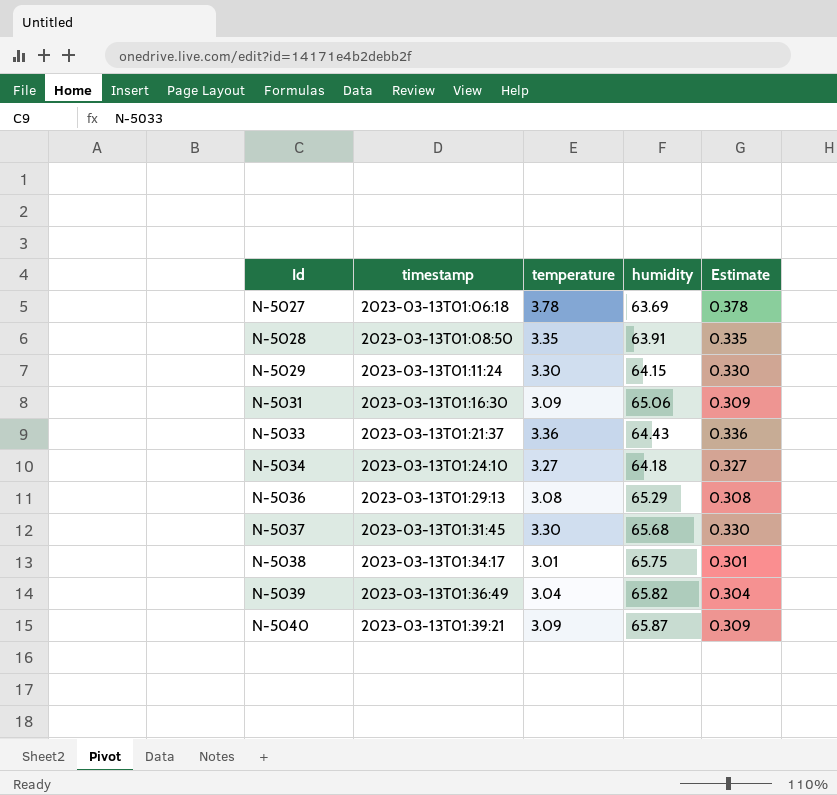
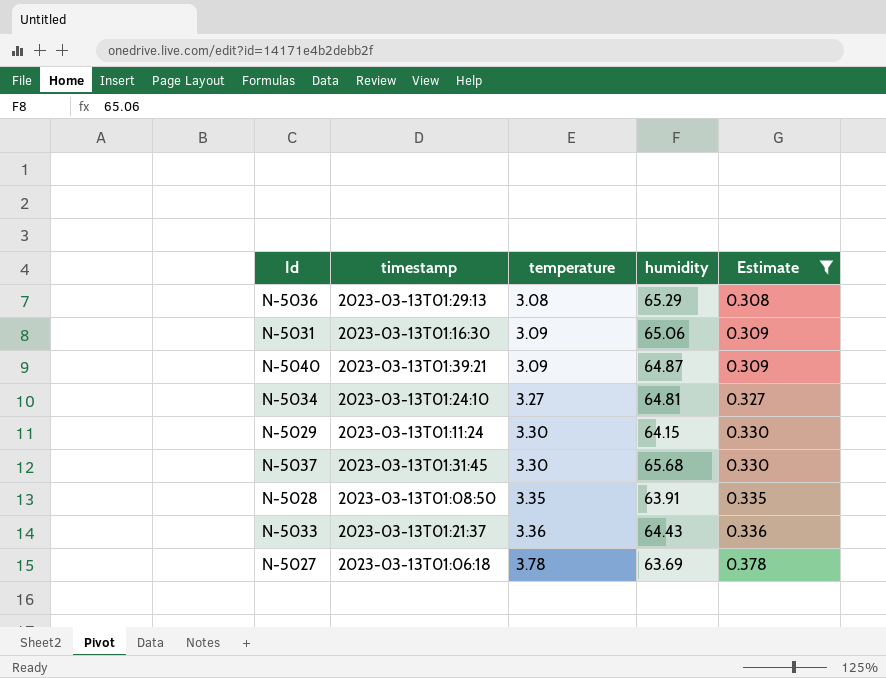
filter: none -> Estimate >= 0.308
row order: Id ascending -> temperature ascending
N-5040 | humidity: 65.87 -> 64.87
N-5034 | humidity: 64.18 -> 64.81

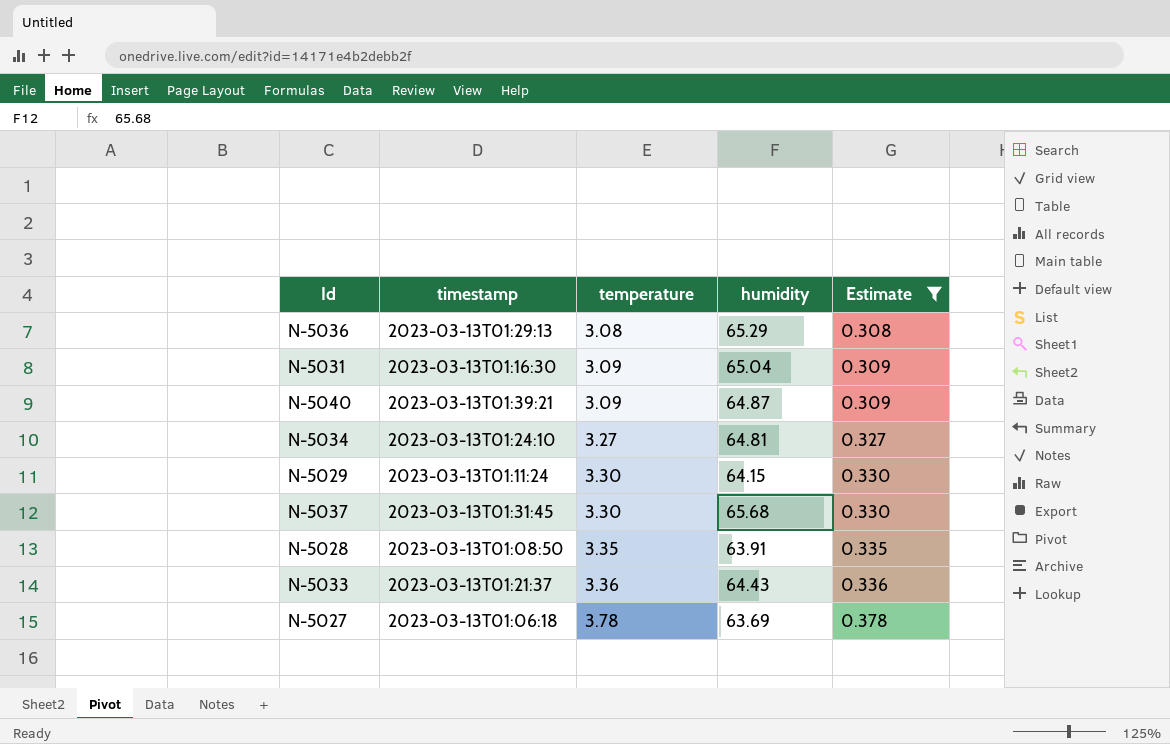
N-5031 | humidity: 65.06 -> 65.04

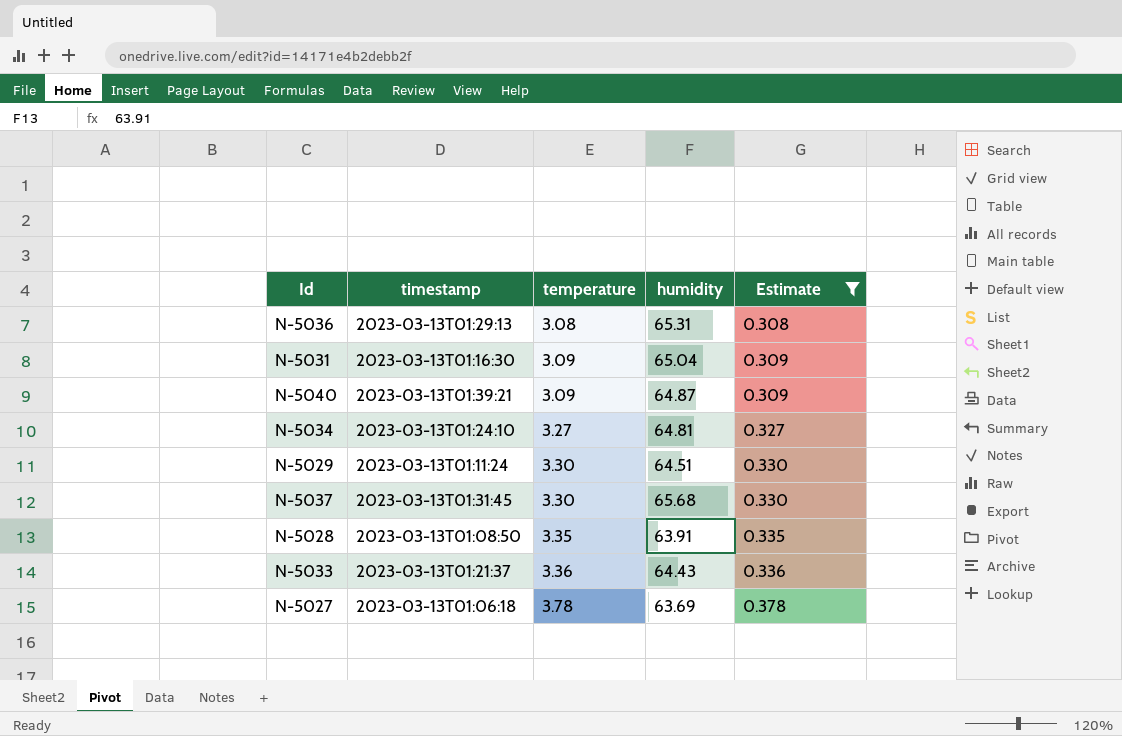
N-5036 | humidity: 65.29 -> 65.31
N-5029 | humidity: 64.15 -> 64.51

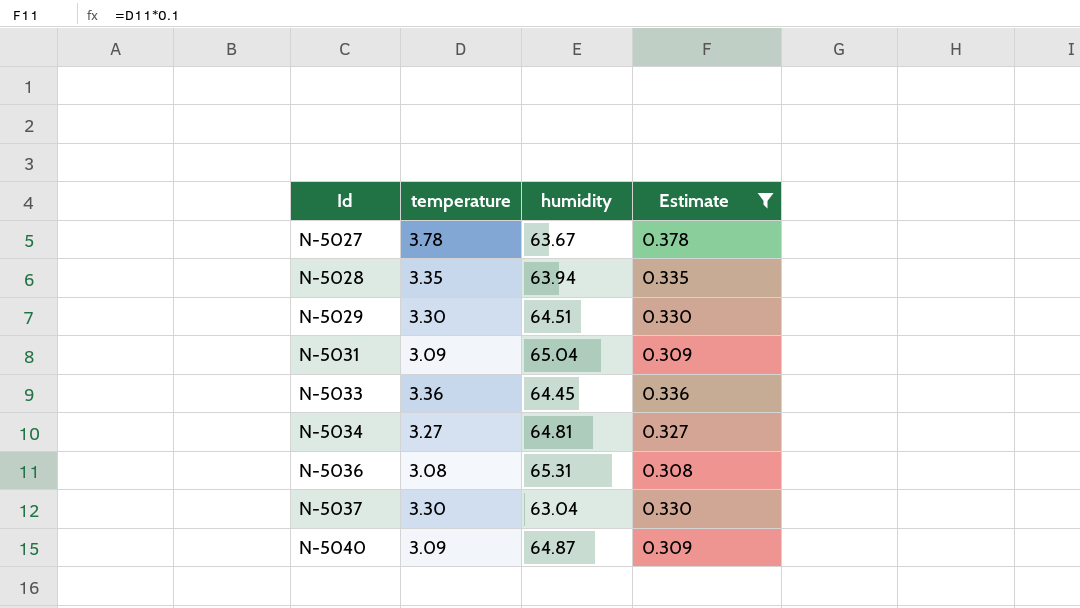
row order: temperature ascending -> Id ascending
column timestamp | position: 2 -> none
N-5027 | humidity: 63.69 -> 63.67
N-5028 | humidity: 63.91 -> 63.94
N-5033 | humidity: 64.43 -> 64.45
N-5037 | humidity: 65.68 -> 63.04

